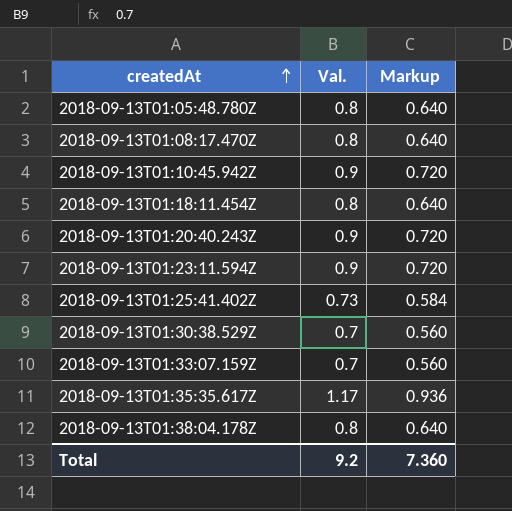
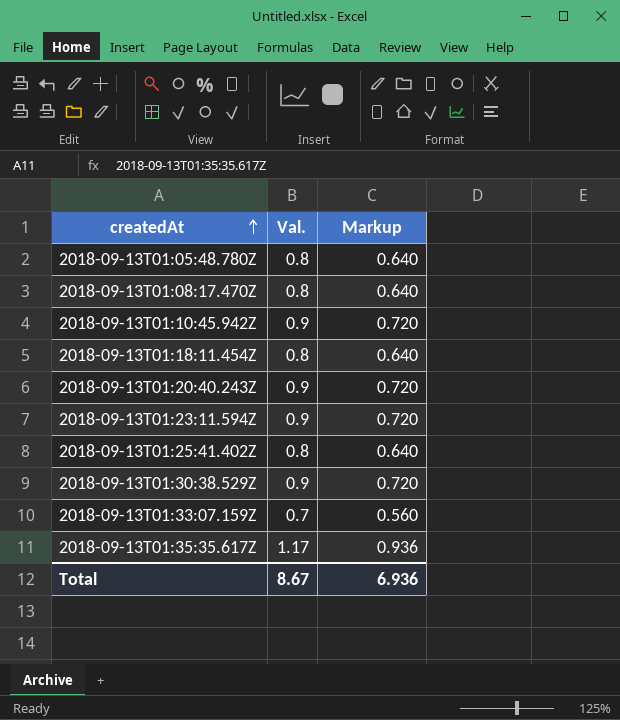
row 2018-09-13T01:38:04.178Z: 0.8 | 0.640 -> none
2018-09-13T01:25:41.402Z | Val.: 0.73 -> 0.8
2018-09-13T01:25:41.402Z | Markup: 0.584 -> 0.640
2018-09-13T01:30:38.529Z | Val.: 0.7 -> 0.9
2018-09-13T01:30:38.529Z | Markup: 0.560 -> 0.720
Total | Val.: 9.2 -> 8.67
Total | Markup: 7.360 -> 6.936

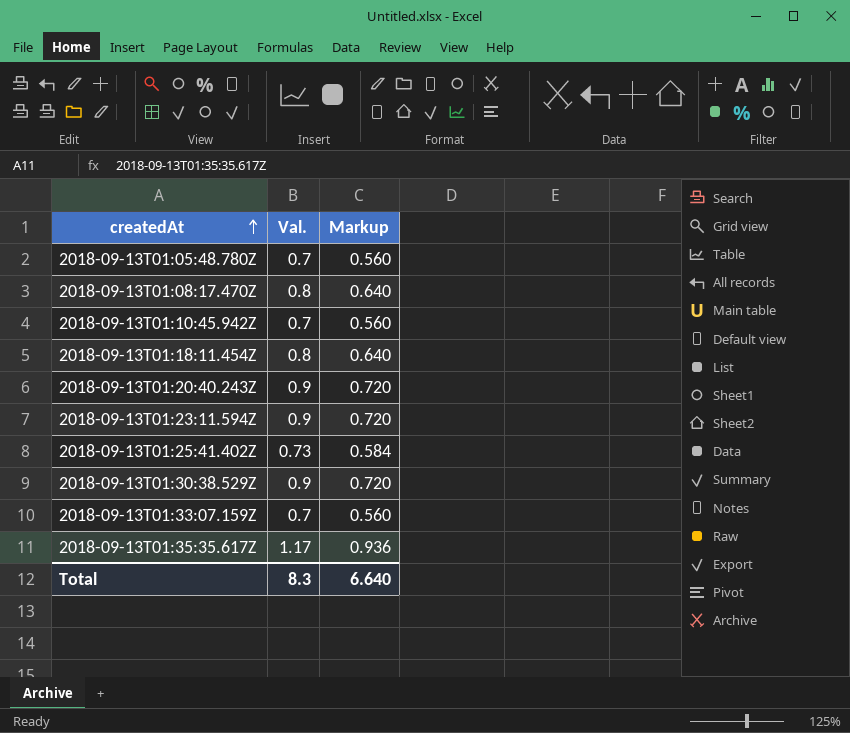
2018-09-13T01:05:48.780Z | Val.: 0.8 -> 0.7
2018-09-13T01:05:48.780Z | Markup: 0.640 -> 0.560
2018-09-13T01:10:45.942Z | Val.: 0.9 -> 0.7
2018-09-13T01:10:45.942Z | Markup: 0.720 -> 0.560
2018-09-13T01:25:41.402Z | Val.: 0.8 -> 0.73
2018-09-13T01:25:41.402Z | Markup: 0.640 -> 0.584
Total | Val.: 8.67 -> 8.3
Total | Markup: 6.936 -> 6.640

